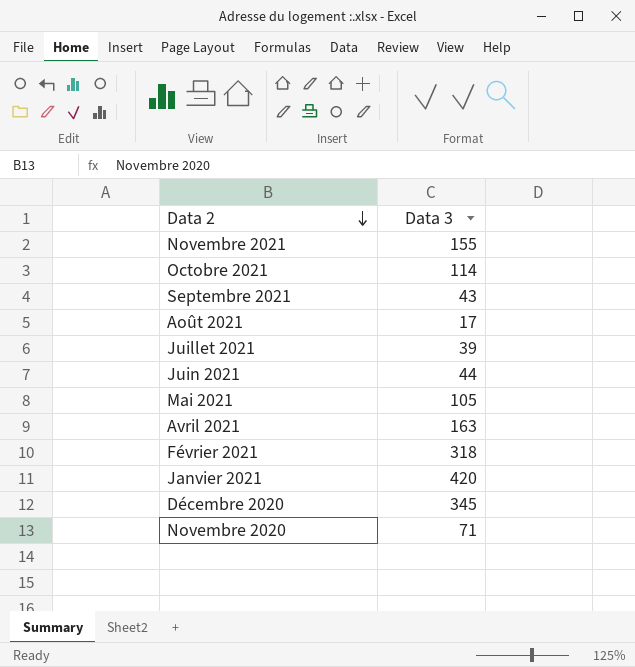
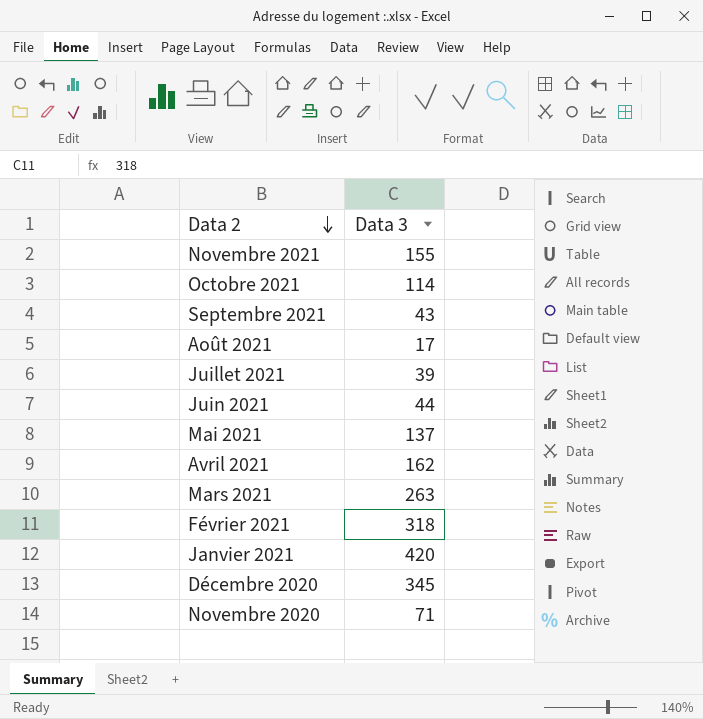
Mai 2021 | Data 3: 105 -> 137
Avril 2021 | Data 3: 163 -> 162
row Mars 2021: none -> 263

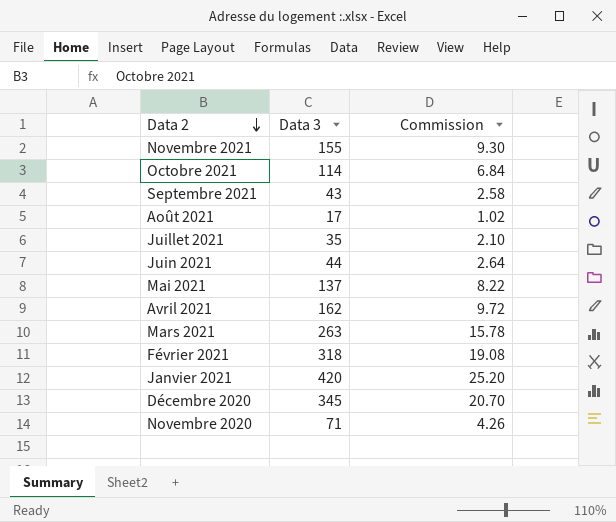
column Commission | formula: none -> [Data 3] * 0.06
Juillet 2021 | Data 3: 39 -> 35

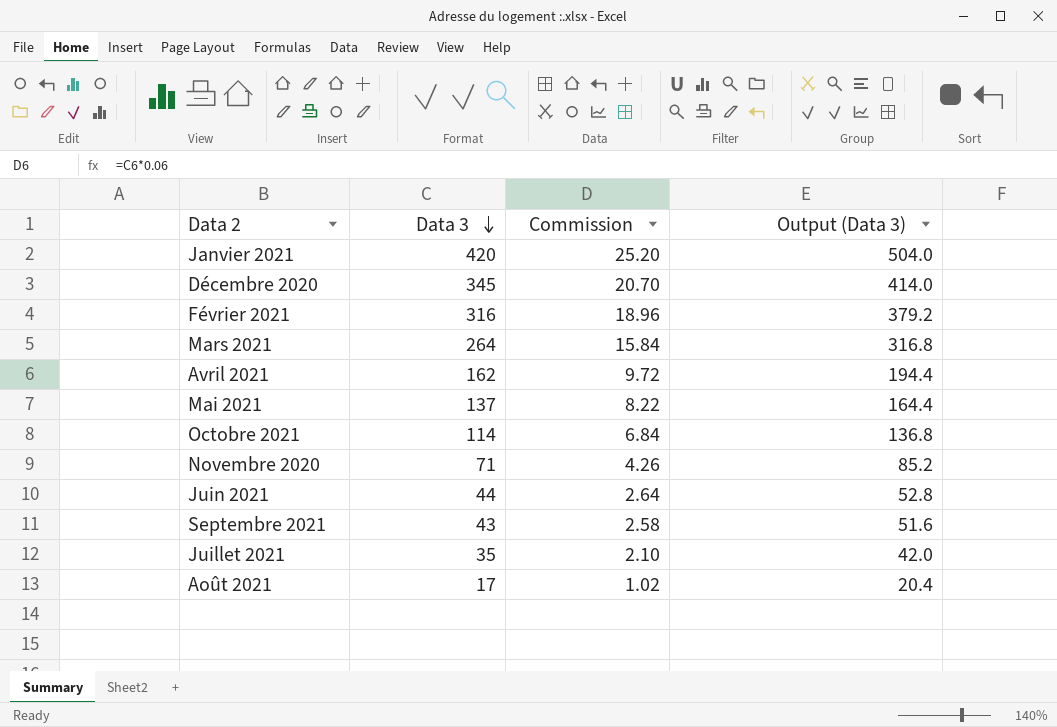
row order: Data 2 descending -> Data 3 descending
column Output (Data 3) | formula: none -> [Data 3] * 1.2
row Novembre 2021: 155 | 9.30 -> none
Février 2021 | Data 3: 318 -> 316
Février 2021 | Commission: 19.08 -> 18.96
Mars 2021 | Data 3: 263 -> 264
Mars 2021 | Commission: 15.78 -> 15.84

